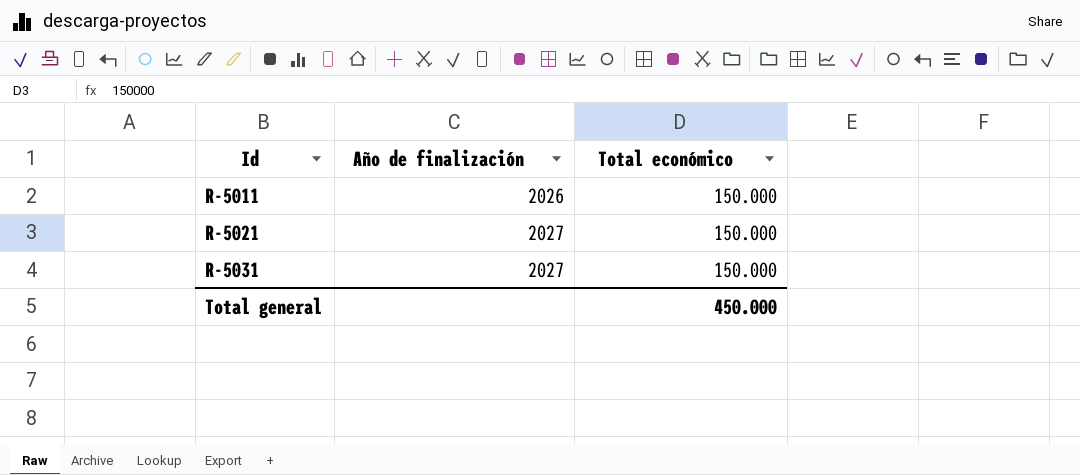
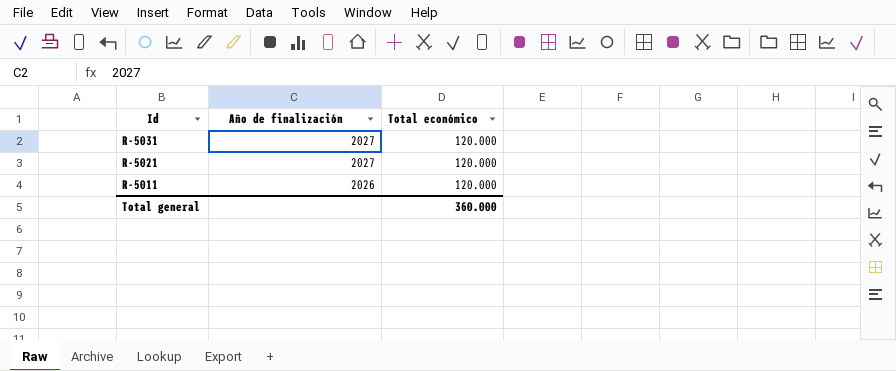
row order: Id ascending -> Id descending
R-5031 | Total económico: 150.000 -> 120.000
R-5021 | Total económico: 150.000 -> 120.000
R-5011 | Total económico: 150.000 -> 120.000
Total general | Total económico: 450.000 -> 360.000

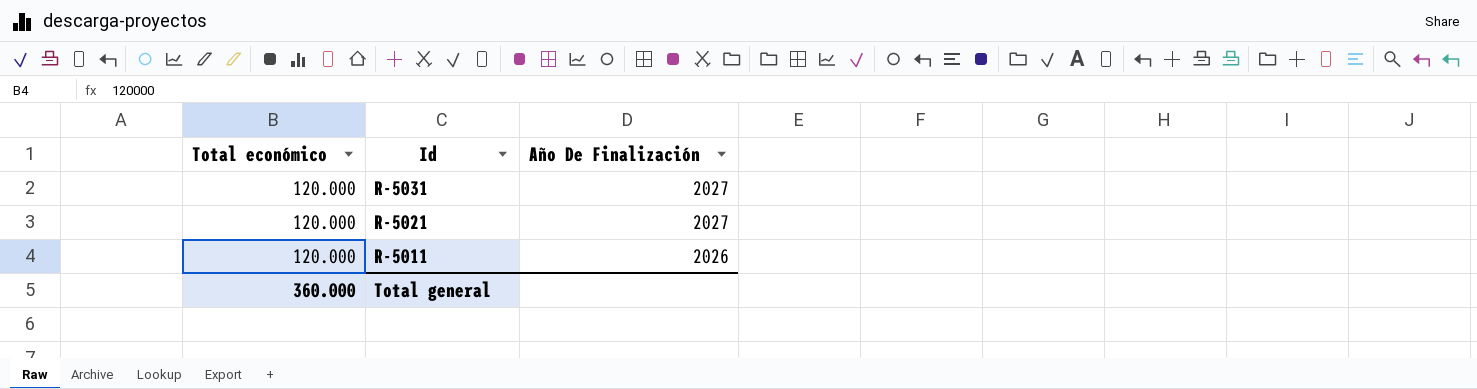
column Total económico | position: 3 -> 1
column name: Año de finalización -> Año De Finalización

